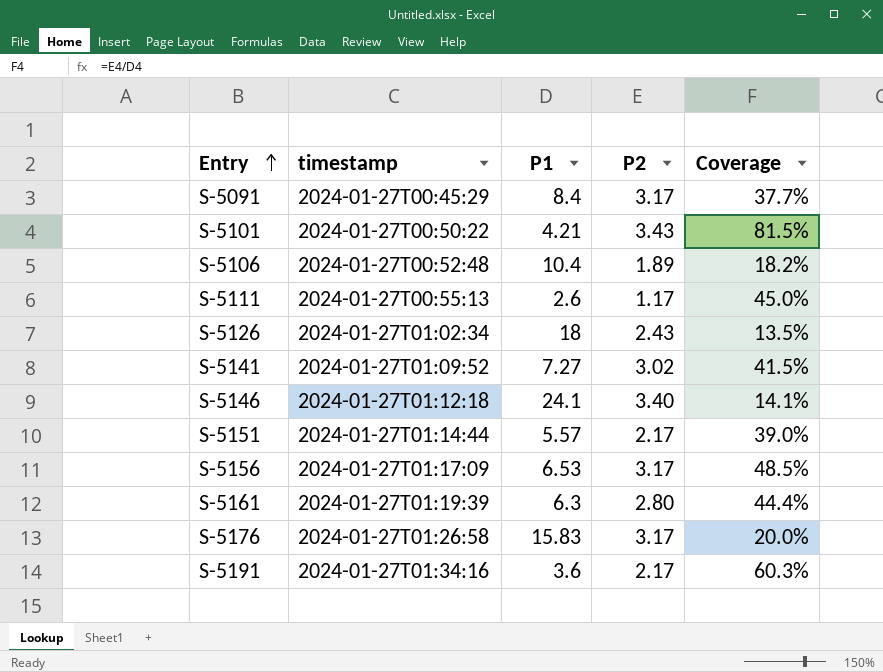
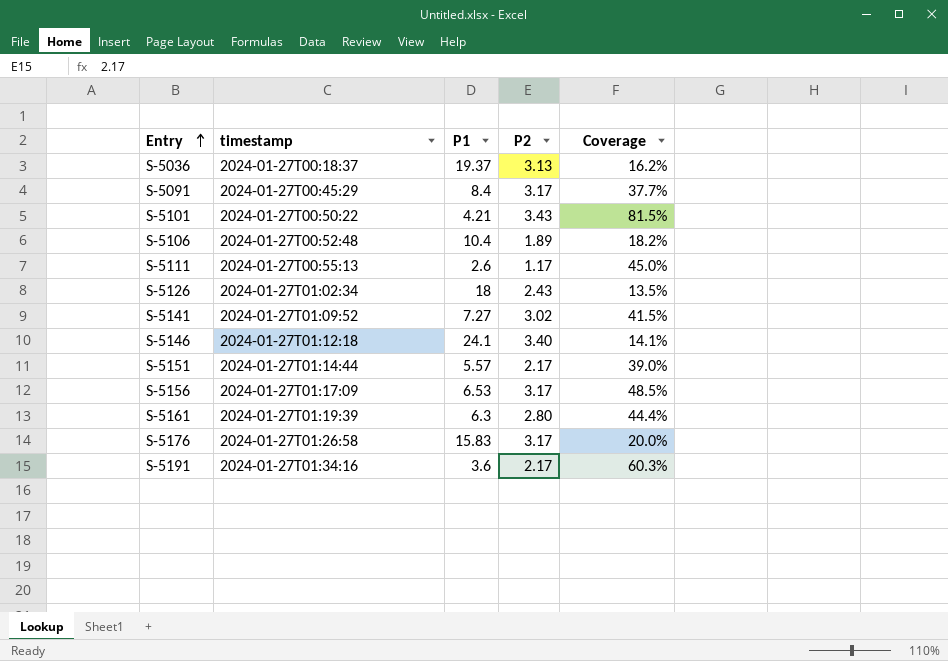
row S-5036: none -> 2024-01-27T00:18:37 | 19.37 | 3.13 | 16.2%

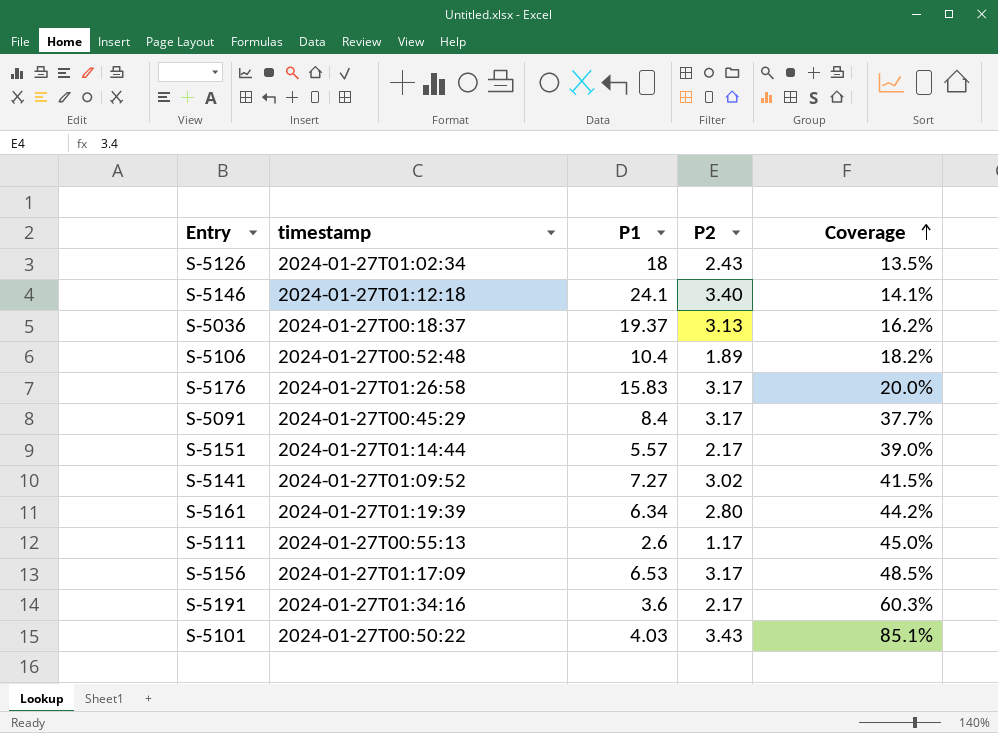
row order: Entry ascending -> Coverage ascending
S-5161 | P1: 6.3 -> 6.34
S-5161 | Coverage: 44.4% -> 44.2%
S-5101 | P1: 4.21 -> 4.03
S-5101 | Coverage: 81.5% -> 85.1%

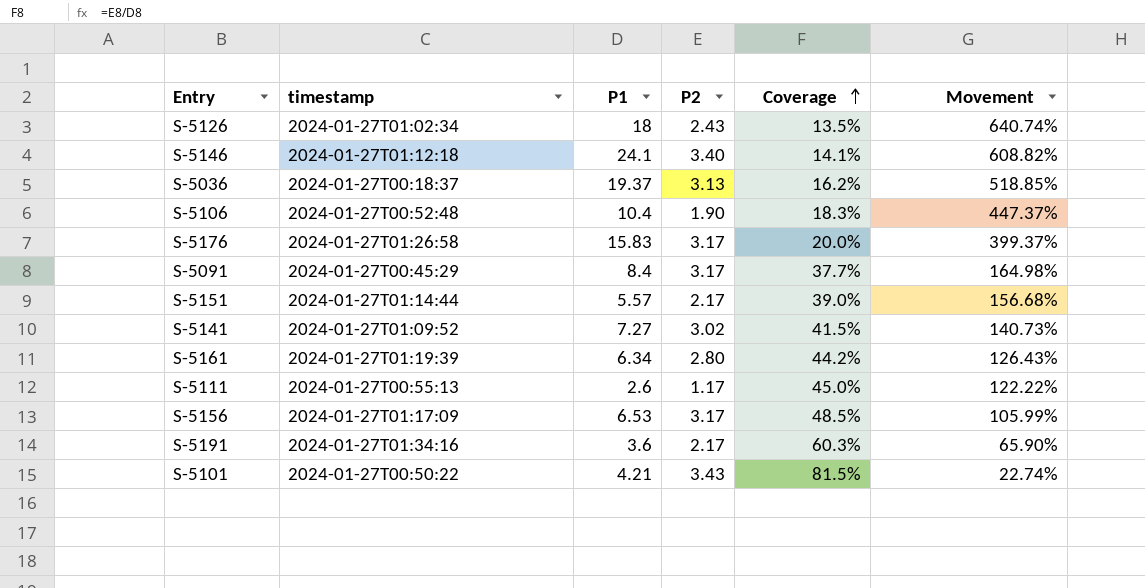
column Movement | formula: none -> ([P1] - [P2]) / [P2]
S-5106 | P2: 1.89 -> 1.90
S-5106 | Coverage: 18.2% -> 18.3%
S-5101 | P1: 4.03 -> 4.21
S-5101 | Coverage: 85.1% -> 81.5%

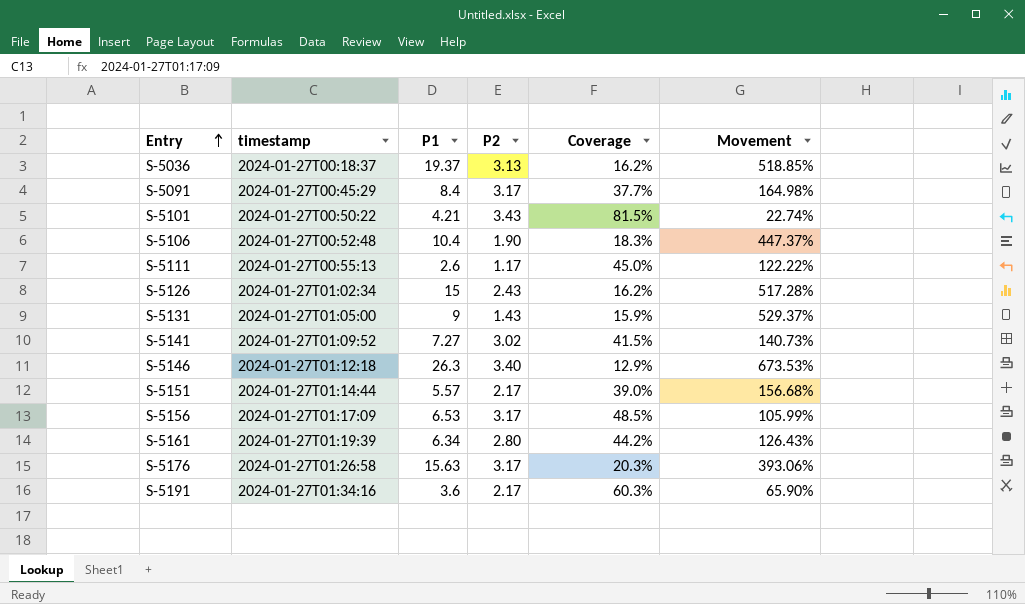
row order: Coverage ascending -> Entry ascending
S-5126 | P1: 18 -> 15
S-5126 | Coverage: 13.5% -> 16.2%
S-5126 | Movement: 640.74% -> 517.28%
row S-5131: none -> 2024-01-27T01:05:00 | 9 | 1.43 | 15.9% | 529.37%
S-5146 | P1: 24.1 -> 26.3
S-5146 | Coverage: 14.1% -> 12.9%
S-5146 | Movement: 608.82% -> 673.53%
S-5176 | P1: 15.83 -> 15.63
S-5176 | Coverage: 20.0% -> 20.3%
S-5176 | Movement: 399.37% -> 393.06%

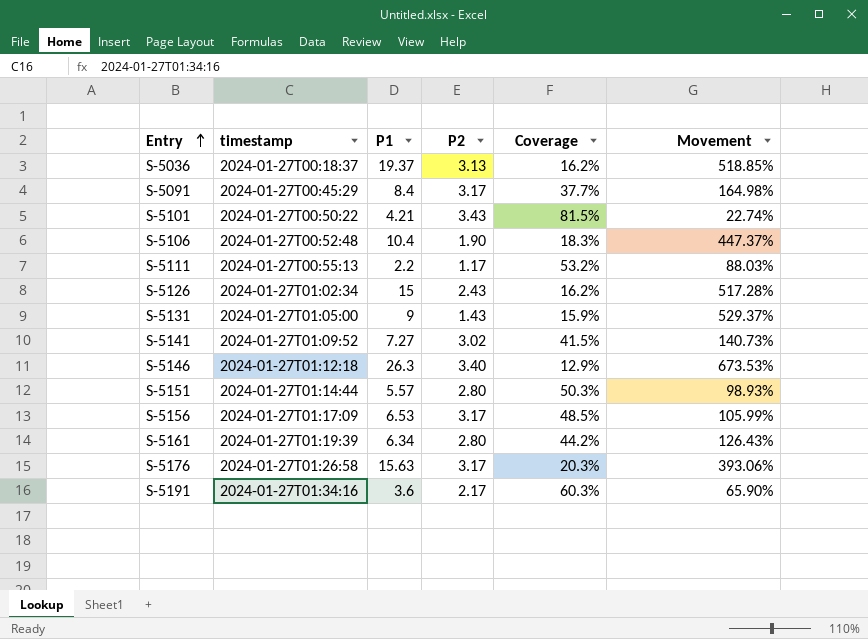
S-5111 | P1: 2.6 -> 2.2
S-5111 | Coverage: 45.0% -> 53.2%
S-5111 | Movement: 122.22% -> 88.03%
S-5151 | P2: 2.17 -> 2.80
S-5151 | Coverage: 39.0% -> 50.3%
S-5151 | Movement: 156.68% -> 98.93%

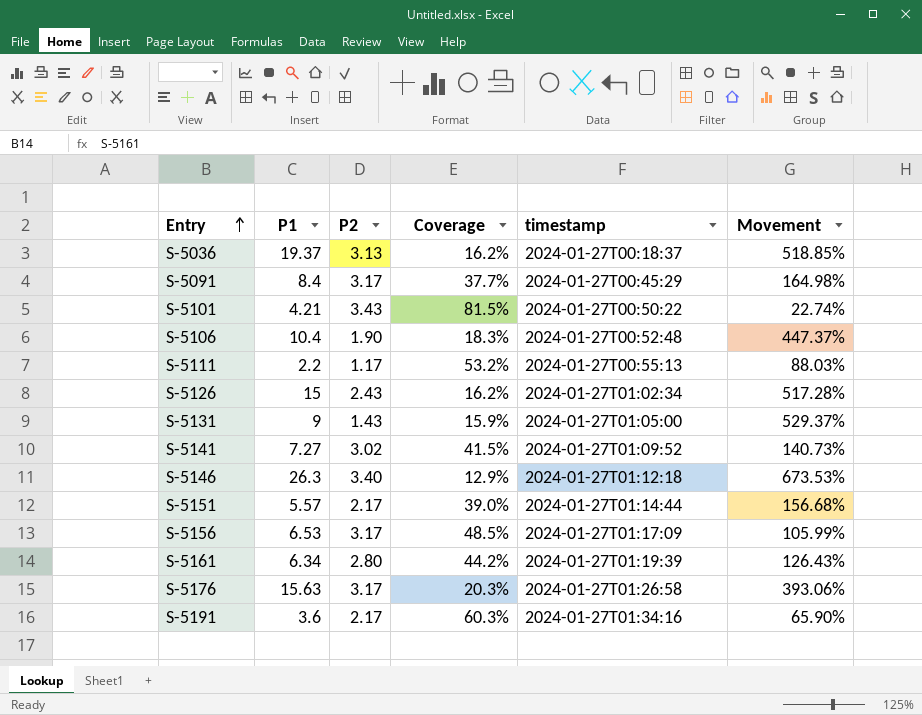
column timestamp | position: 2 -> 5
S-5151 | P2: 2.80 -> 2.17
S-5151 | Coverage: 50.3% -> 39.0%
S-5151 | Movement: 98.93% -> 156.68%

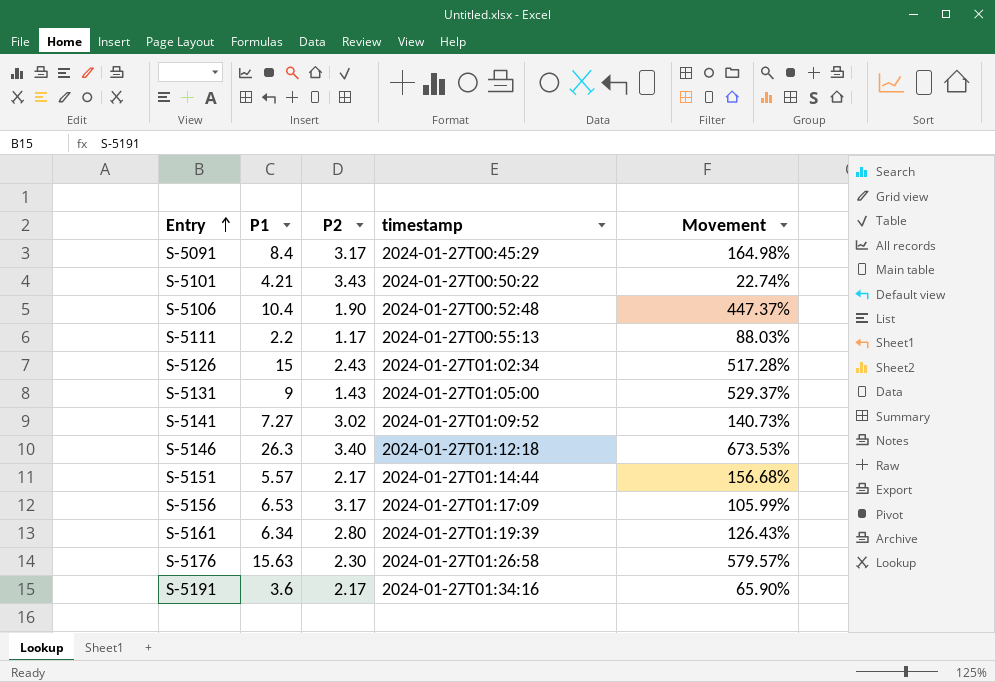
column Coverage | formula: [P2] / [P1] -> none
row S-5036: 19.37 | 3.13 | 16.2% | 2024-01-27T00:18:37 | 518.85% -> none
S-5176 | P2: 3.17 -> 2.30
S-5176 | Movement: 393.06% -> 579.57%

